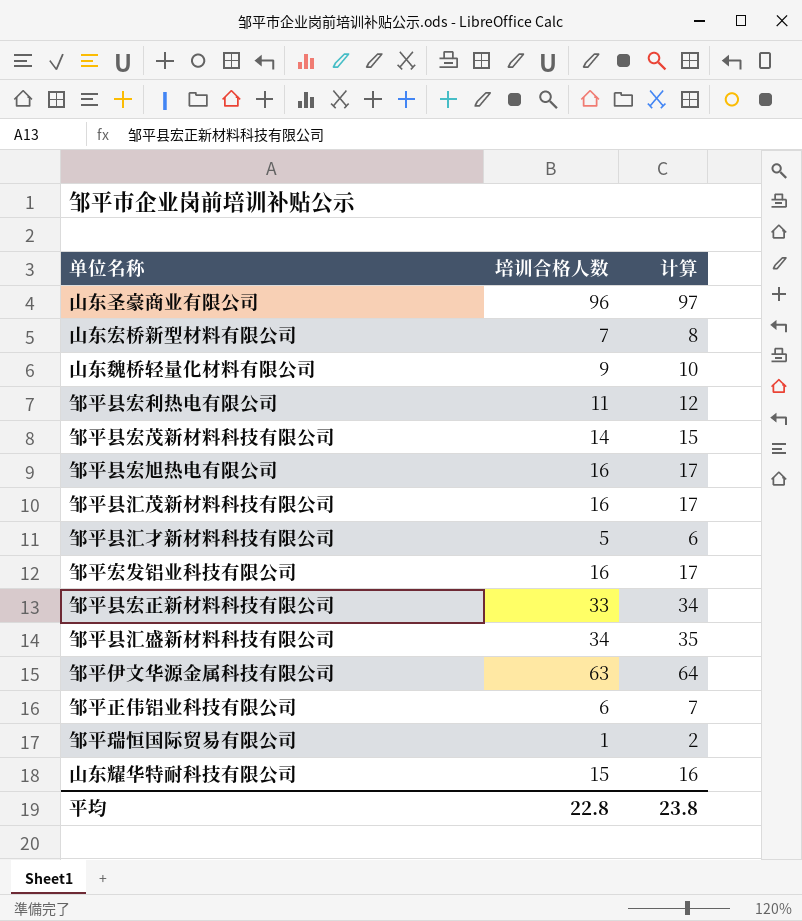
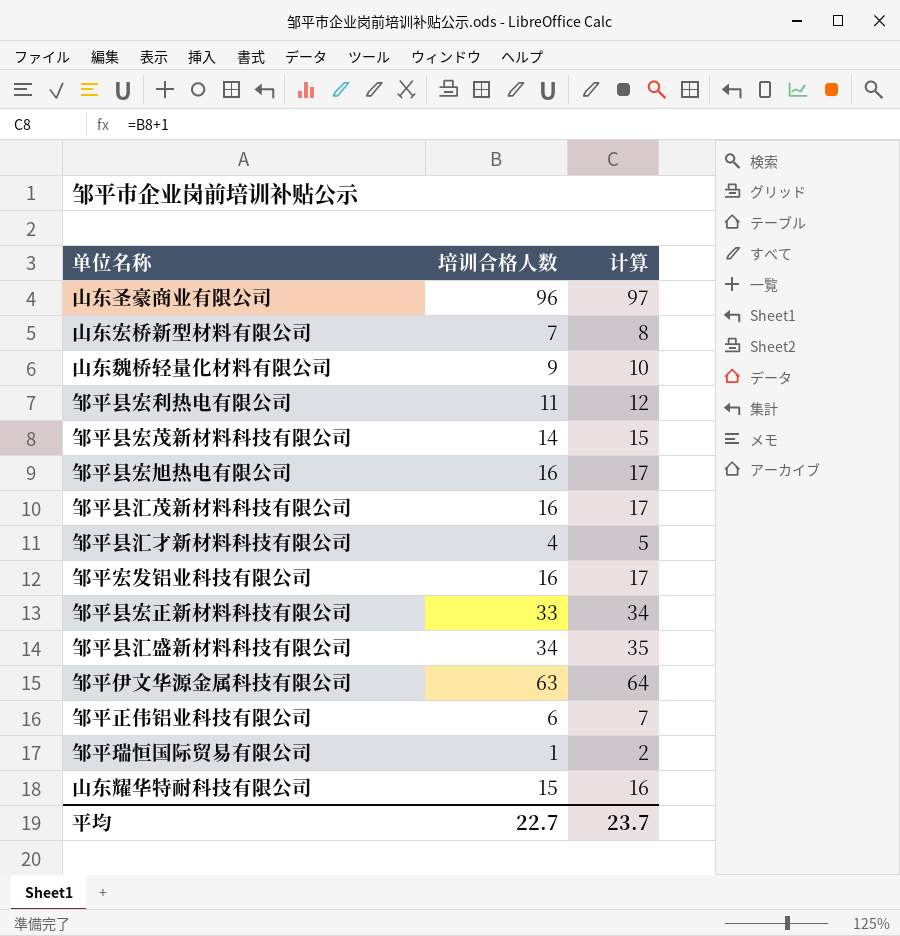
邹平县汇才新材料科技有限公司 | 培训合格人数: 5 -> 4
邹平县汇才新材料科技有限公司 | 计算: 6 -> 5
平均 | 培训合格人数: 22.8 -> 22.7
平均 | 计算: 23.8 -> 23.7

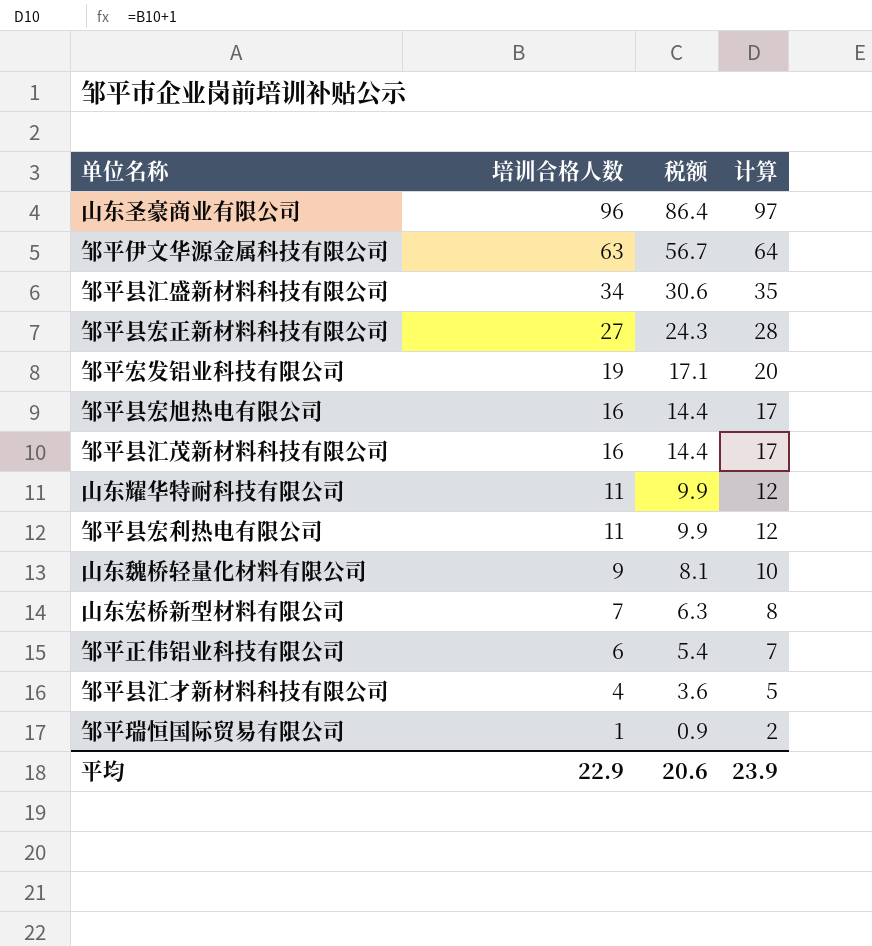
row order: none -> 培训合格人数 descending
column 税额 | formula: none -> [培训合格人数] * 0.9
row 邹平县宏茂新材料科技有限公司: 14 | 15 -> none
邹平县宏正新材料科技有限公司 | 培训合格人数: 33 -> 27
邹平县宏正新材料科技有限公司 | 计算: 34 -> 28
邹平宏发铝业科技有限公司 | 培训合格人数: 16 -> 19
邹平宏发铝业科技有限公司 | 计算: 17 -> 20
山东耀华特耐科技有限公司 | 培训合格人数: 15 -> 11
山东耀华特耐科技有限公司 | 计算: 16 -> 12
平均 | 培训合格人数: 22.7 -> 22.9
平均 | 计算: 23.7 -> 23.9

